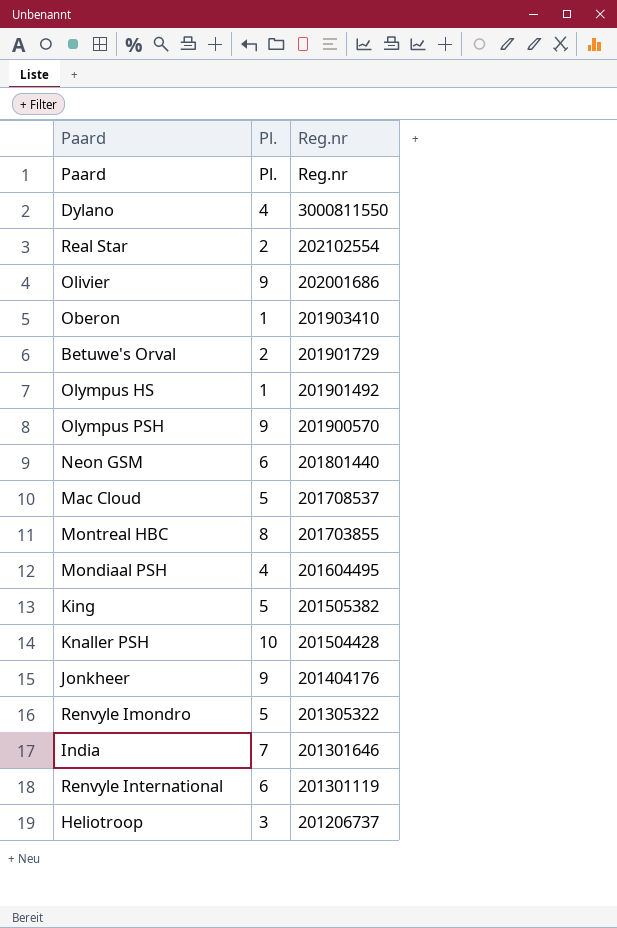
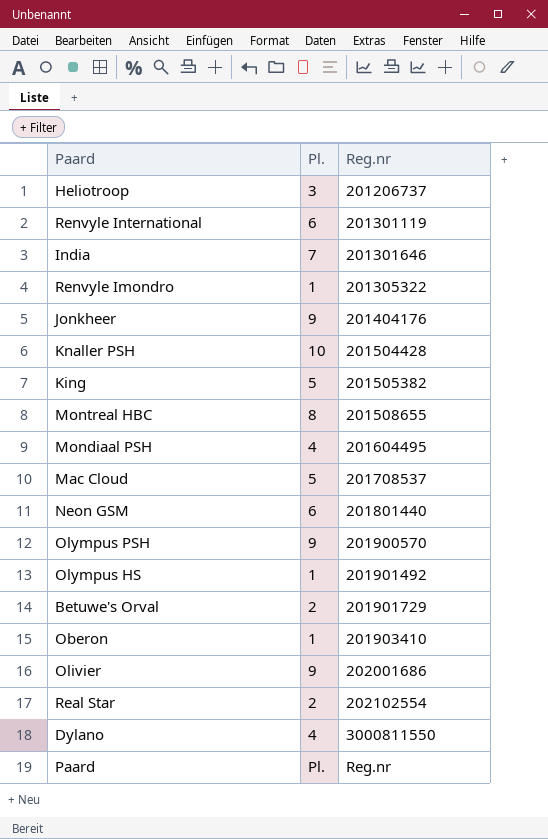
row order: Reg.nr descending -> Reg.nr ascending
Renvyle Imondro | Pl.: 5 -> 1
Montreal HBC | Reg.nr: 201703855 -> 201508655

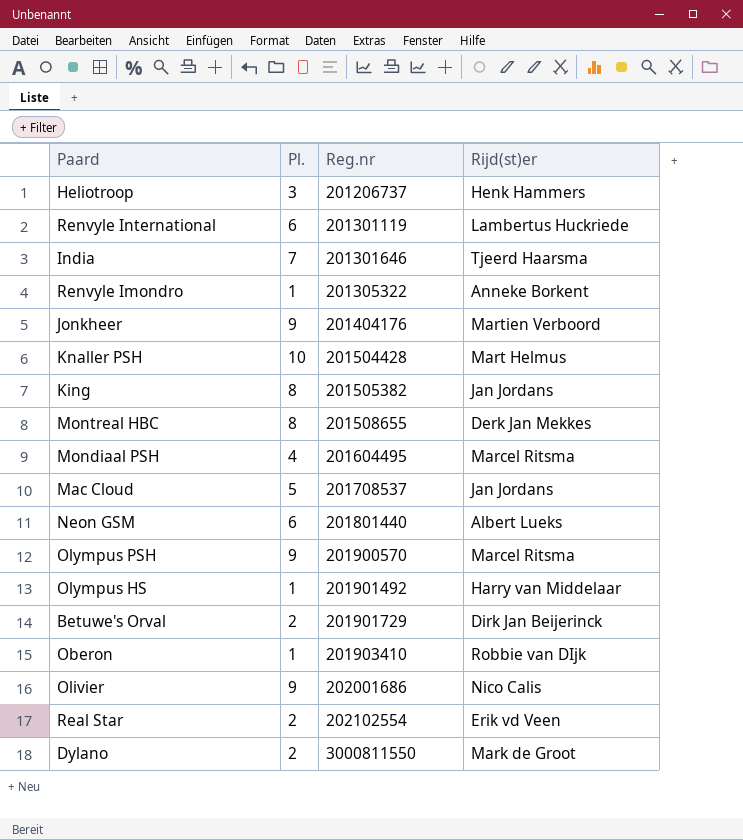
column Rijd(st)er | position: none -> 4
row Paard: Pl. | Reg.nr -> none
King | Pl.: 5 -> 8
Dylano | Pl.: 4 -> 2

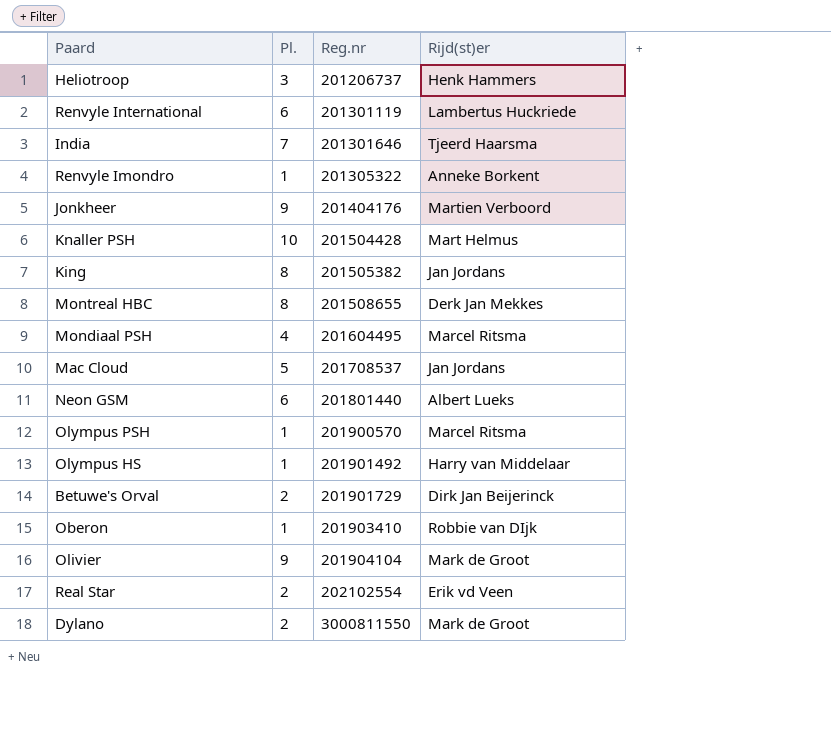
Olympus PSH | Pl.: 9 -> 1
Olivier | Reg.nr: 202001686 -> 201904104
Olivier | Rijd(st)er: Nico Calis -> Mark de Groot

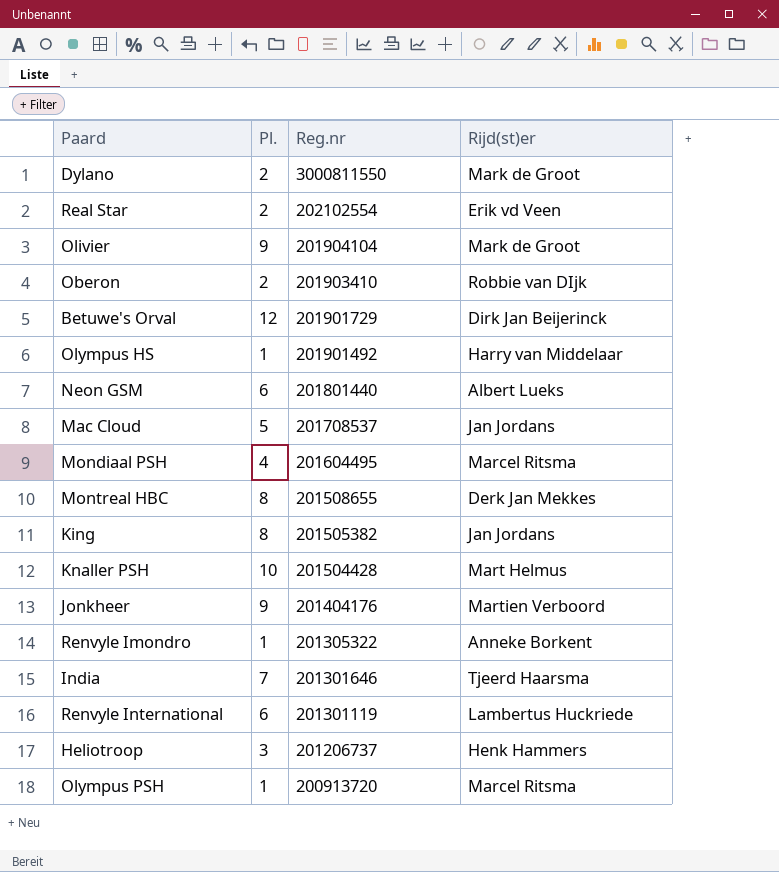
row order: Reg.nr ascending -> Reg.nr descending
Oberon | Pl.: 1 -> 2
Betuwe's Orval | Pl.: 2 -> 12
Olympus PSH | Reg.nr: 201900570 -> 200913720

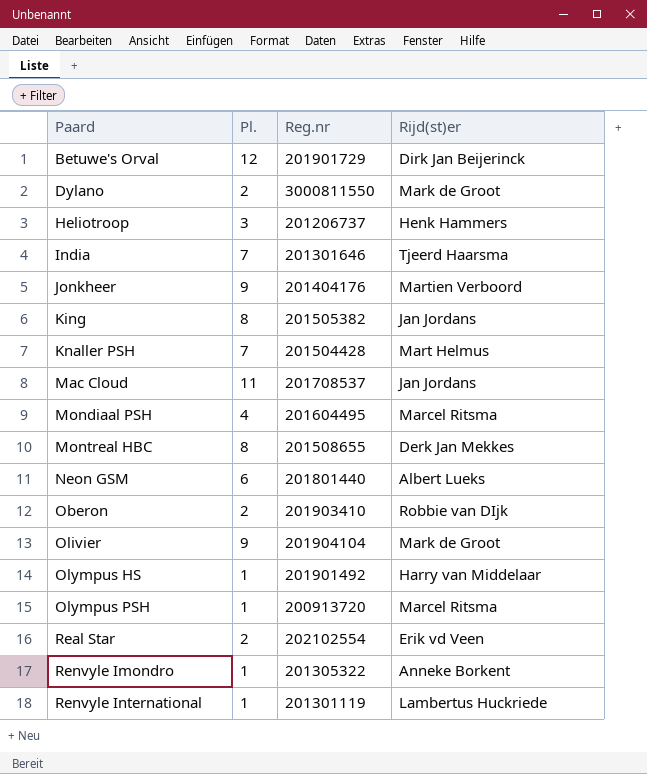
row order: Reg.nr descending -> Paard ascending
Knaller PSH | Pl.: 10 -> 7
Mac Cloud | Pl.: 5 -> 11
Renvyle International | Pl.: 6 -> 1

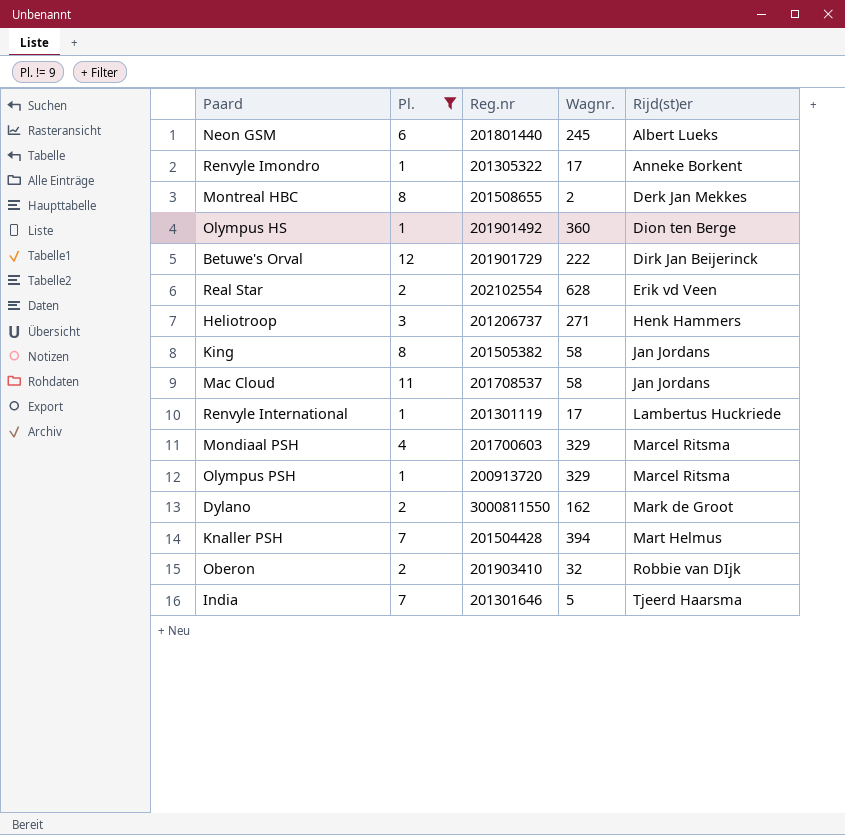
filter: none -> Pl. != 9
row order: Paard ascending -> Rijd(st)er ascending
column Wagnr. | position: none -> 4
Olympus HS | Rijd(st)er: Harry van Middelaar -> Dion ten Berge
Mondiaal PSH | Reg.nr: 201604495 -> 201700603

